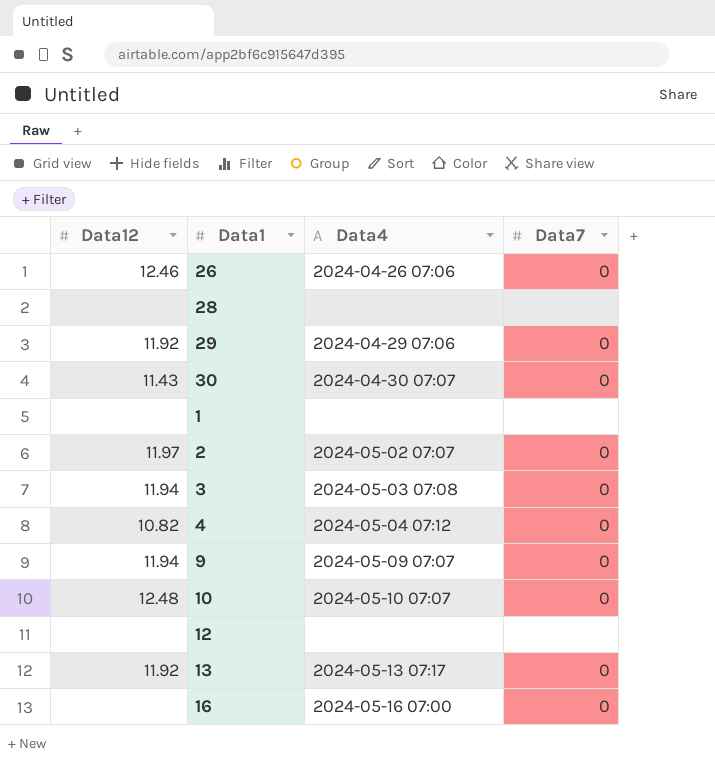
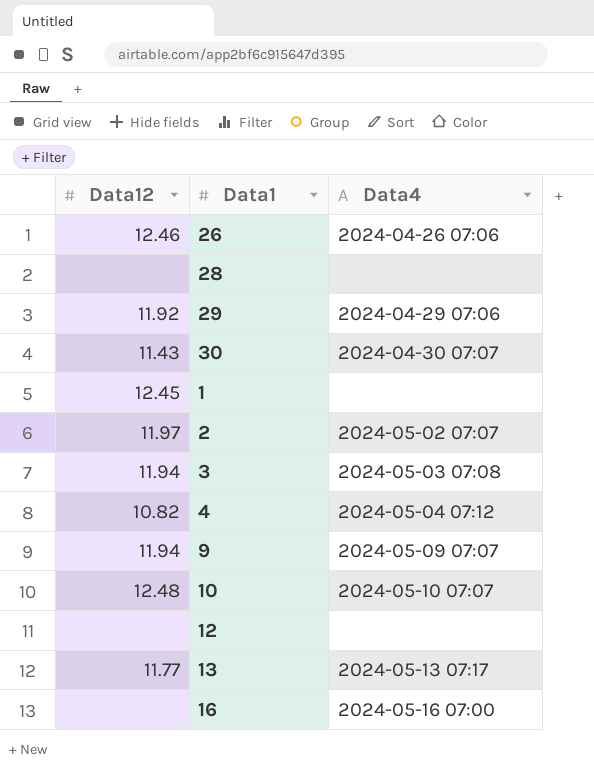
column Data7 | position: 4 -> none
1 | Data12: none -> 12.45
13 | Data12: 11.92 -> 11.77

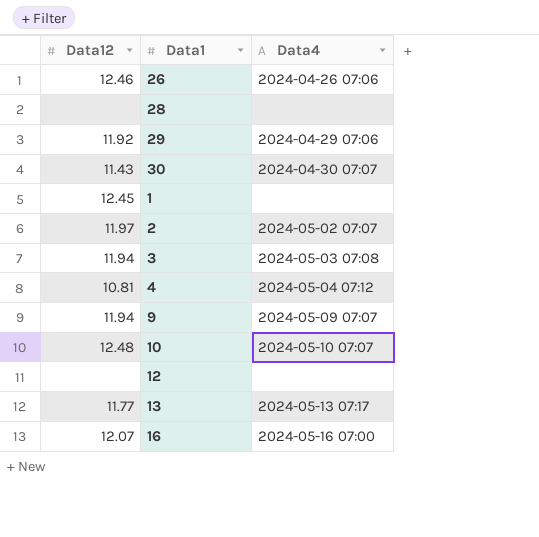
4 | Data12: 10.82 -> 10.81
16 | Data12: none -> 12.07

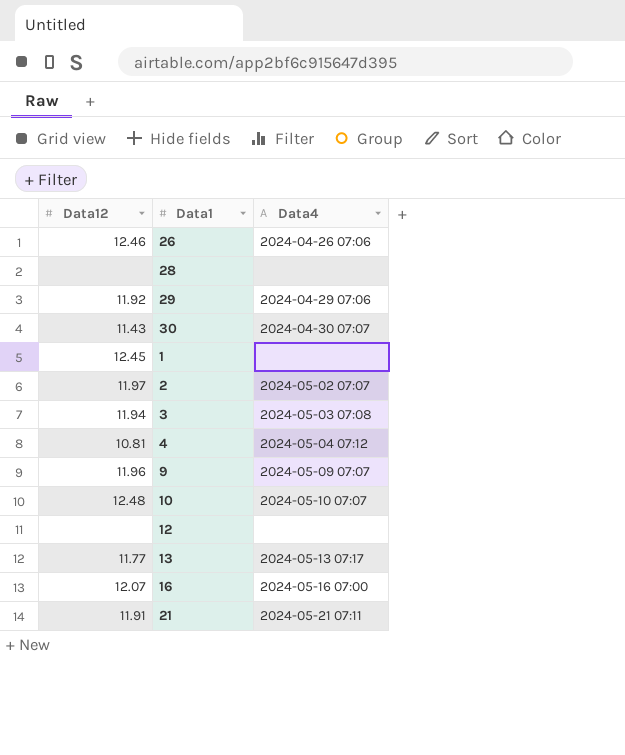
9 | Data12: 11.94 -> 11.96
row 21: none -> 11.91 | 2024-05-21 07:11

